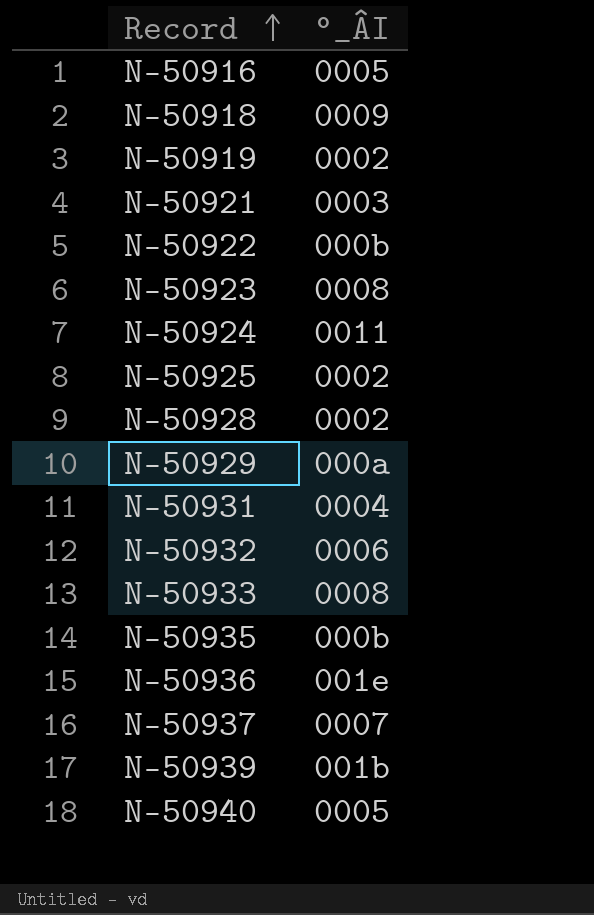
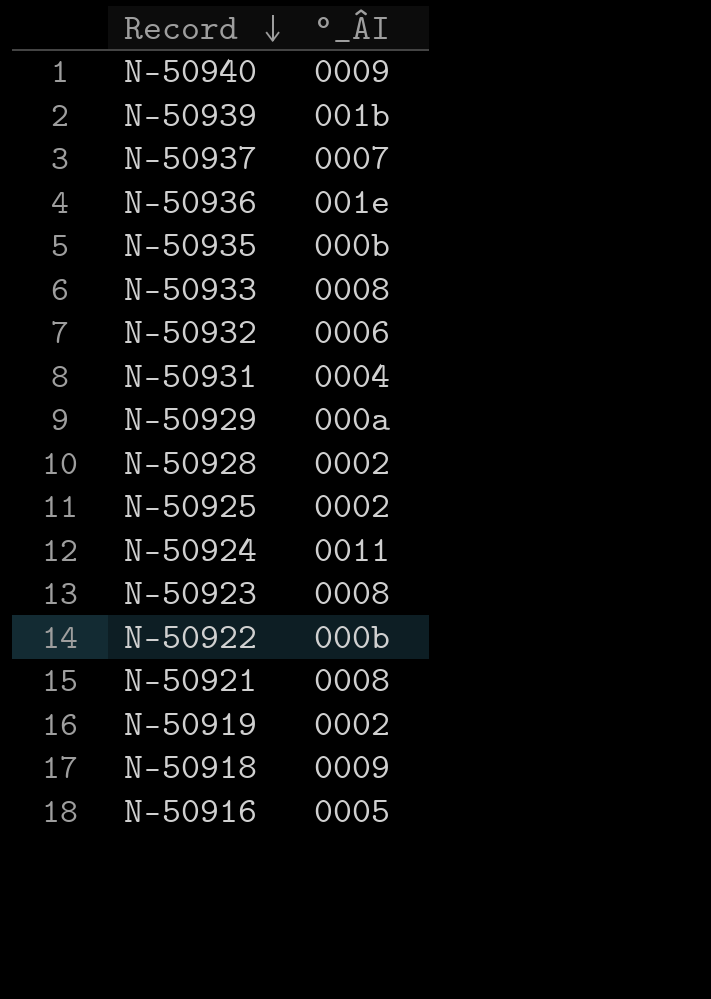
row order: Record ascending -> Record descending
N-50940 | °_ÂI: 0005 -> 0009
N-50921 | °_ÂI: 0003 -> 0008

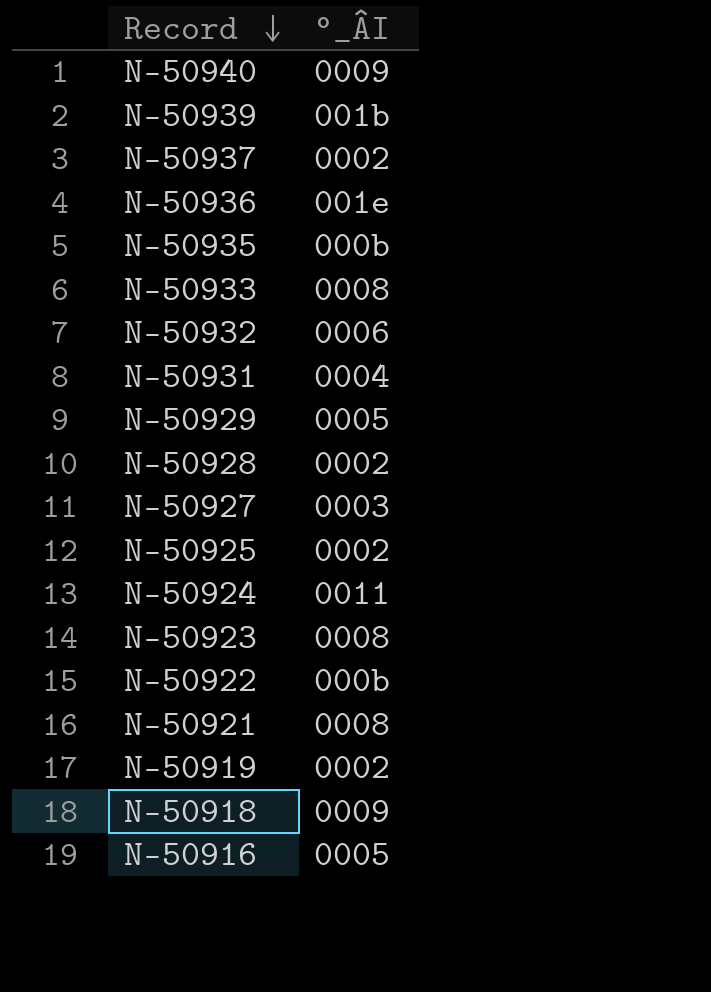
N-50937 | °_ÂI: 0007 -> 0002
N-50929 | °_ÂI: 000a -> 0005
row N-50927: none -> 0003

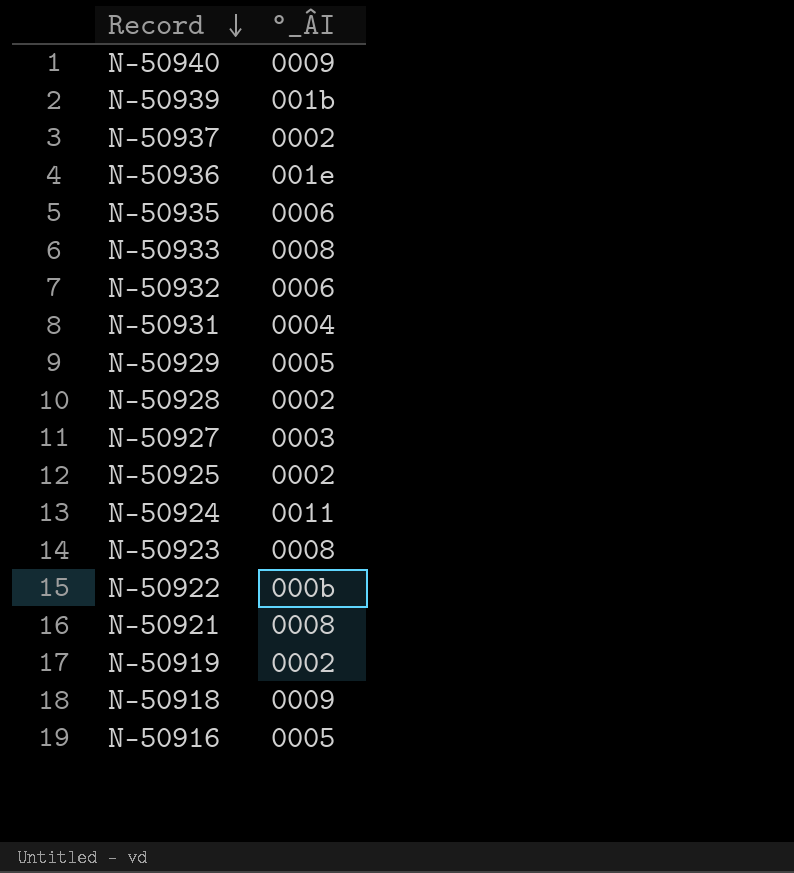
N-50935 | °_ÂI: 000b -> 0006

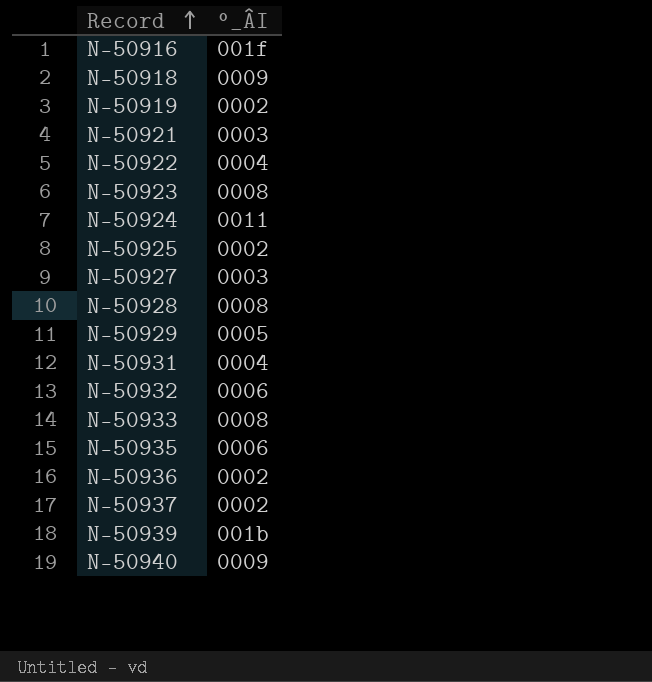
row order: Record descending -> Record ascending
N-50916 | °_ÂI: 0005 -> 001f
N-50921 | °_ÂI: 0008 -> 0003
N-50922 | °_ÂI: 000b -> 0004
N-50928 | °_ÂI: 0002 -> 0008
N-50936 | °_ÂI: 001e -> 0002

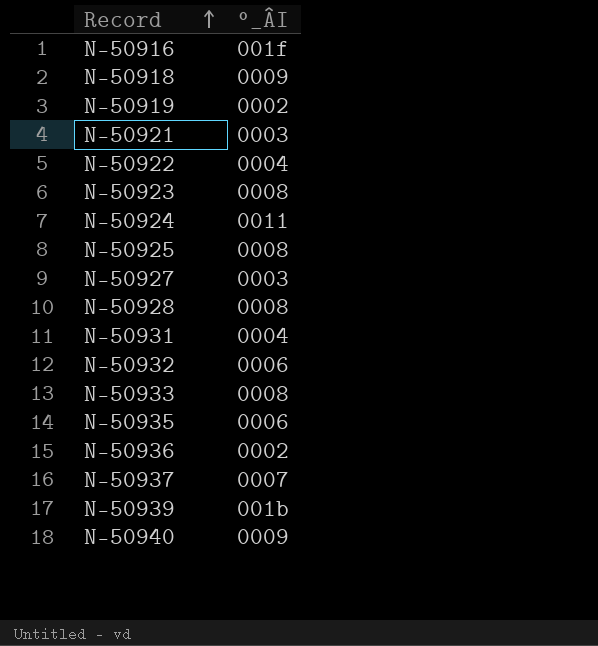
row N-50929: 0005 -> none
N-50925 | °_ÂI: 0002 -> 0008
N-50937 | °_ÂI: 0002 -> 0007

